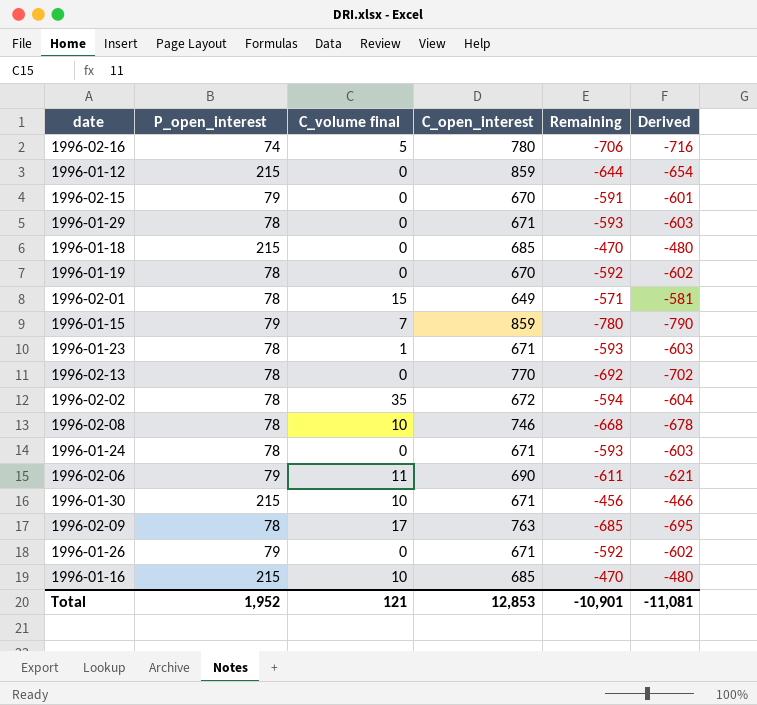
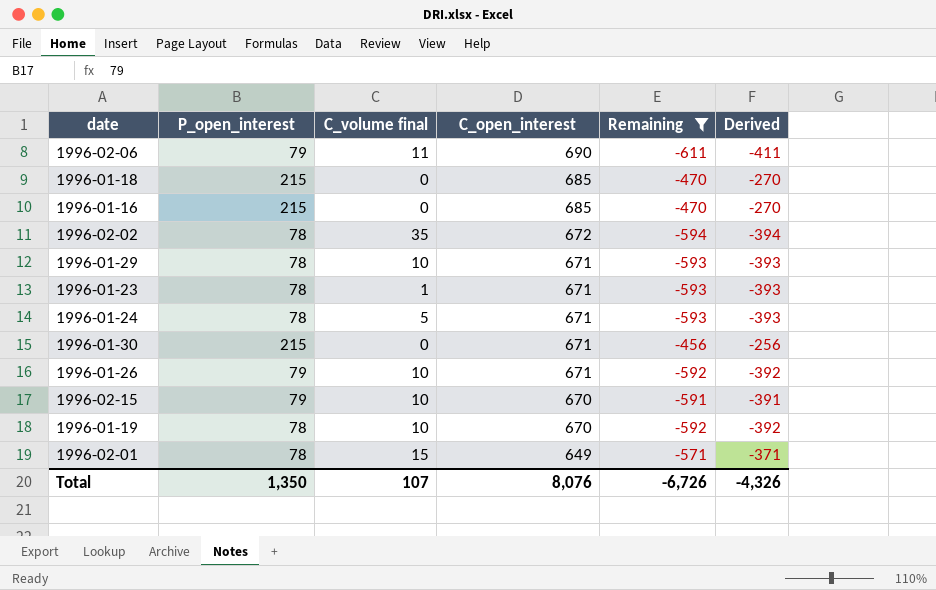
filter: none -> Remaining >= -611
row order: none -> C_open_interest descending
column Derived | formula: [Remaining] - 10 -> [Remaining] + 200
1996-01-16 | C_volume final: 10 -> 0
1996-01-29 | C_volume final: 0 -> 10
1996-01-24 | C_volume final: 0 -> 5
1996-01-30 | C_volume final: 10 -> 0
1996-01-26 | C_volume final: 0 -> 10
1996-02-15 | C_volume final: 0 -> 10
1996-01-19 | C_volume final: 0 -> 10
Total | P_open_interest: 1,952 -> 1,350
Total | C_volume final: 121 -> 107
Total | C_open_interest: 12,853 -> 8,076
Total | Remaining: -10,901 -> -6,726
Total | Derived: -11,081 -> -4,326

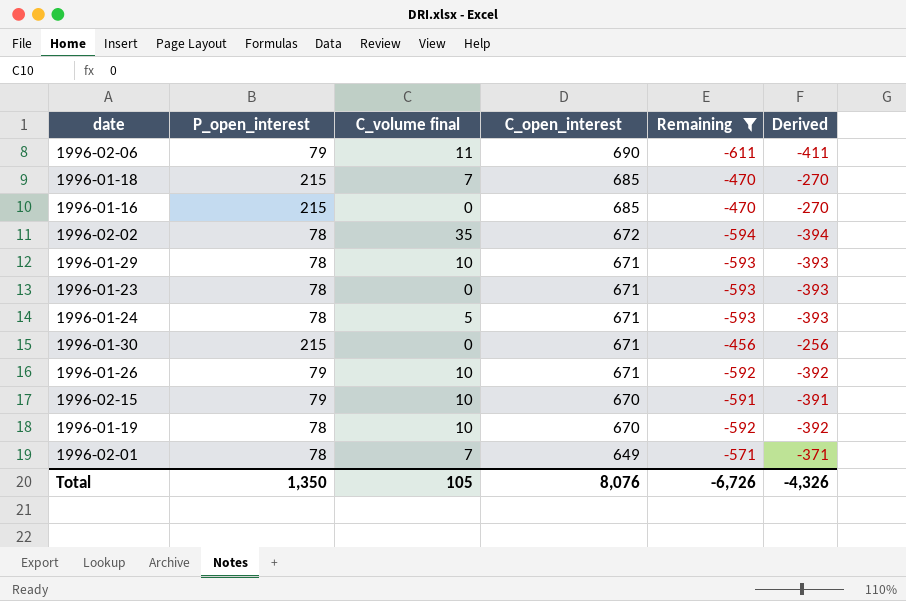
1996-01-18 | C_volume final: 0 -> 7
1996-01-23 | C_volume final: 1 -> 0
1996-02-01 | C_volume final: 15 -> 7
Total | C_volume final: 107 -> 105

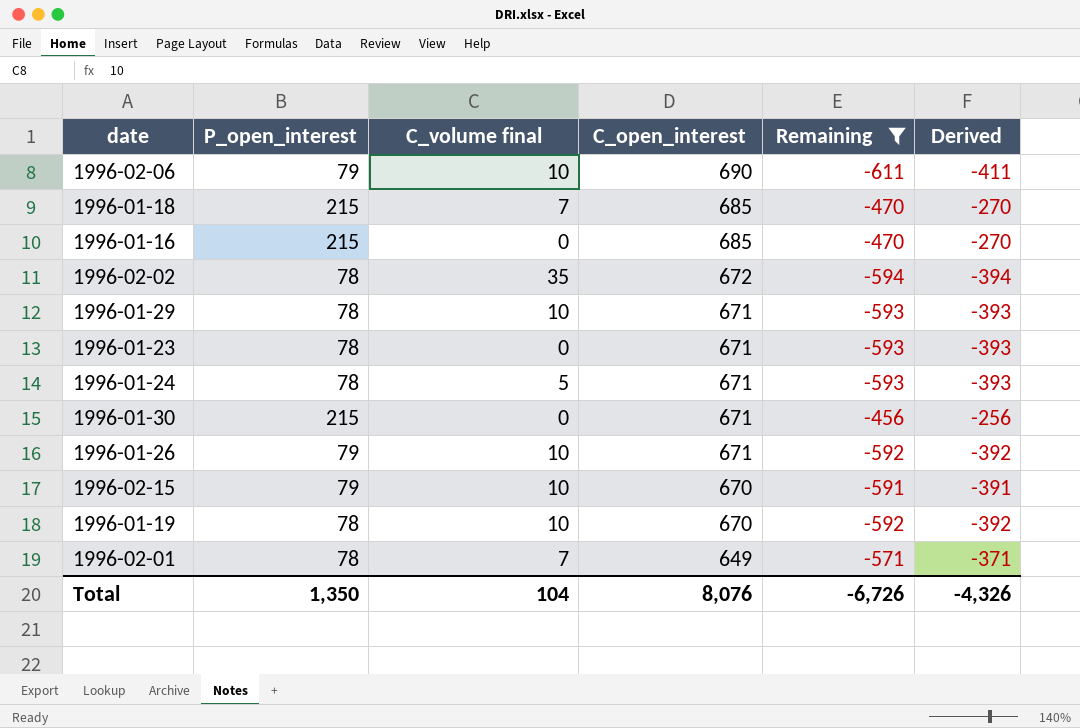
1996-02-06 | C_volume final: 11 -> 10
Total | C_volume final: 105 -> 104

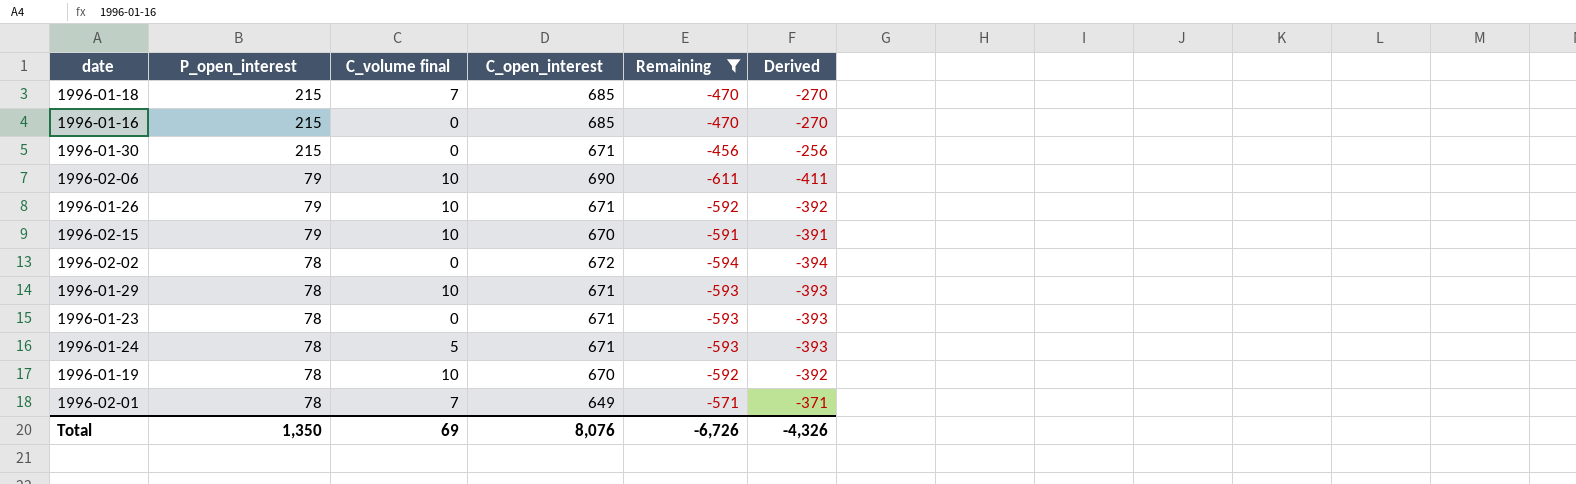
row order: C_open_interest descending -> P_open_interest descending
1996-02-02 | C_volume final: 35 -> 0
Total | C_volume final: 104 -> 69

